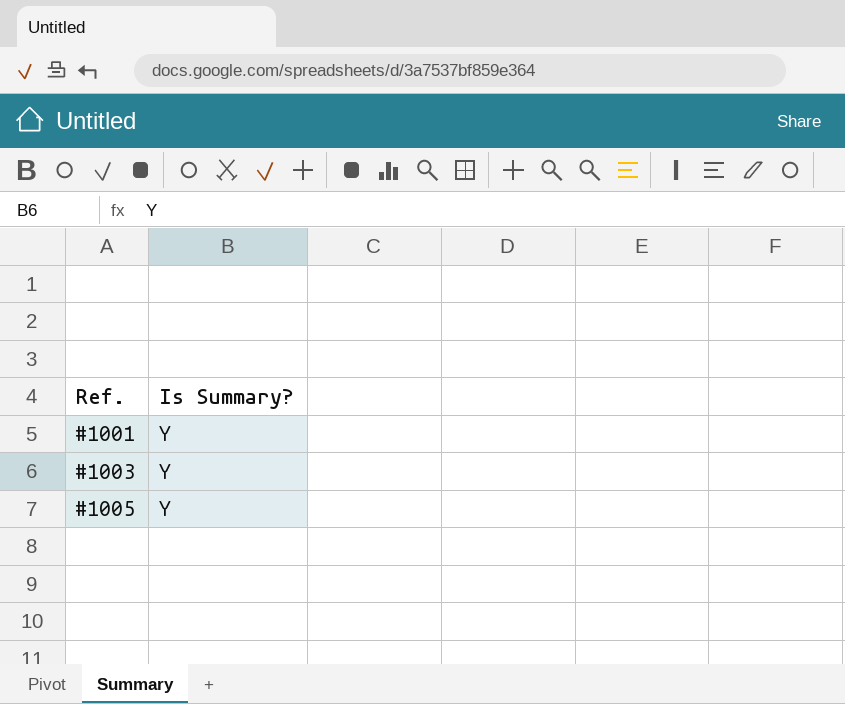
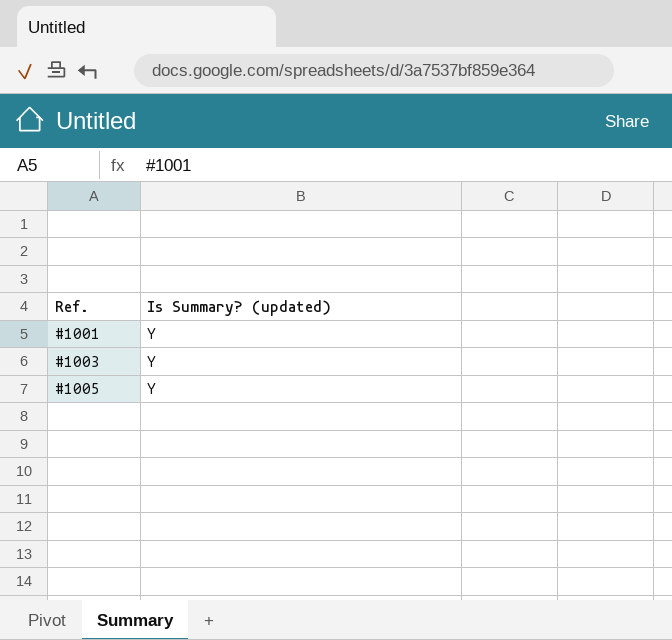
column name: Is Summary? -> Is Summary? (updated)

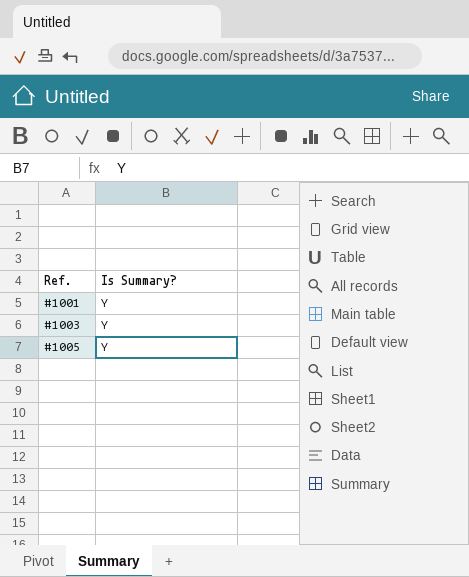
column name: Is Summary? (updated) -> Is Summary?

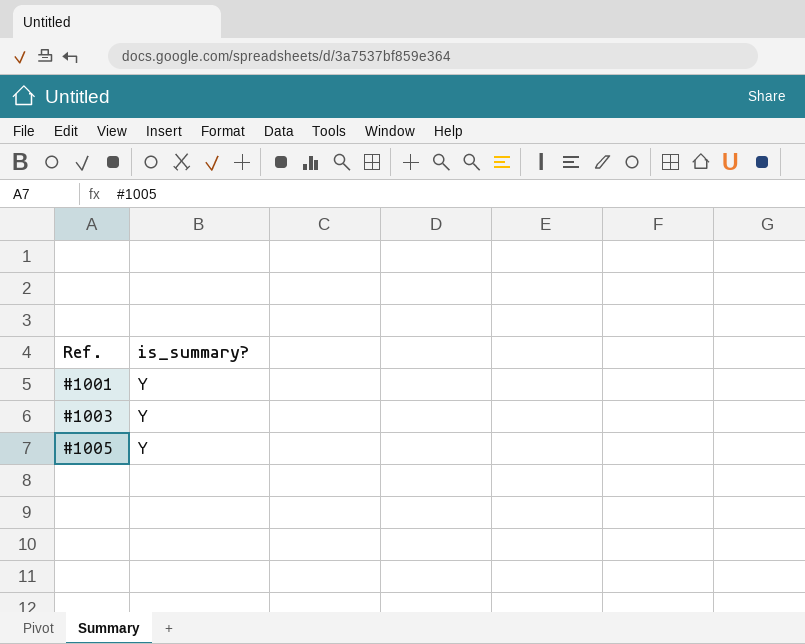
column name: Is Summary? -> is_summary?

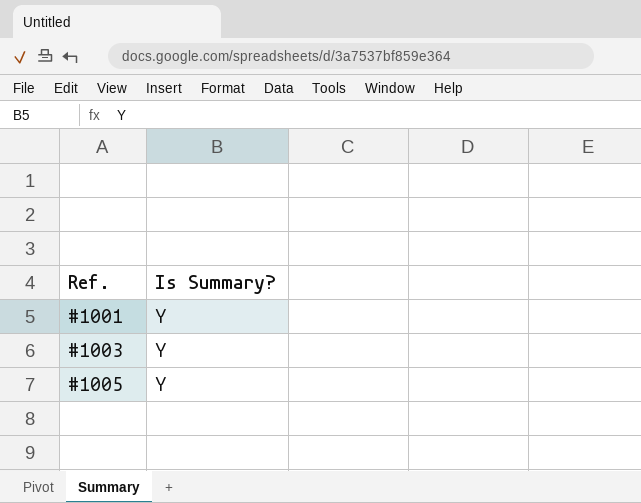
column name: is_summary? -> Is Summary?

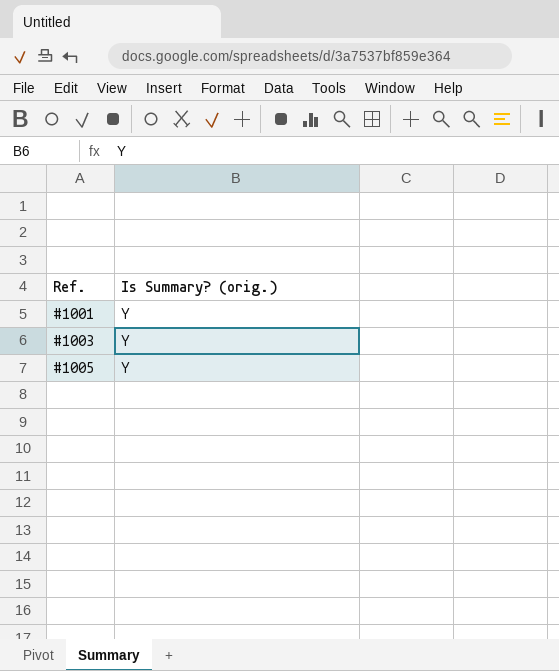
column name: Is Summary? -> Is Summary? (orig.)

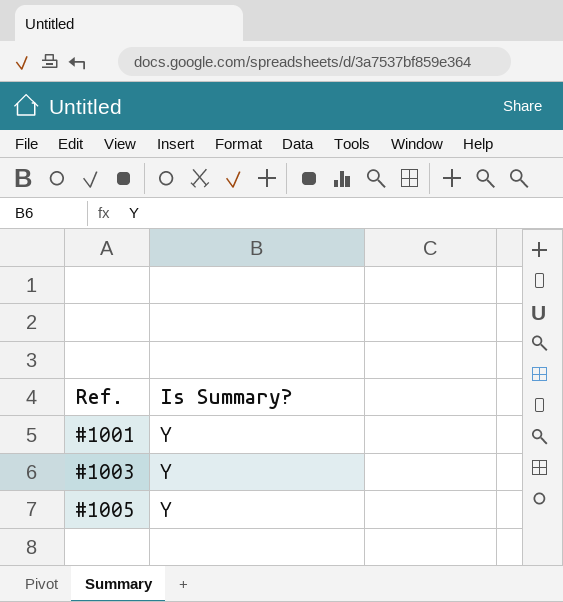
column name: Is Summary? (orig.) -> Is Summary?

